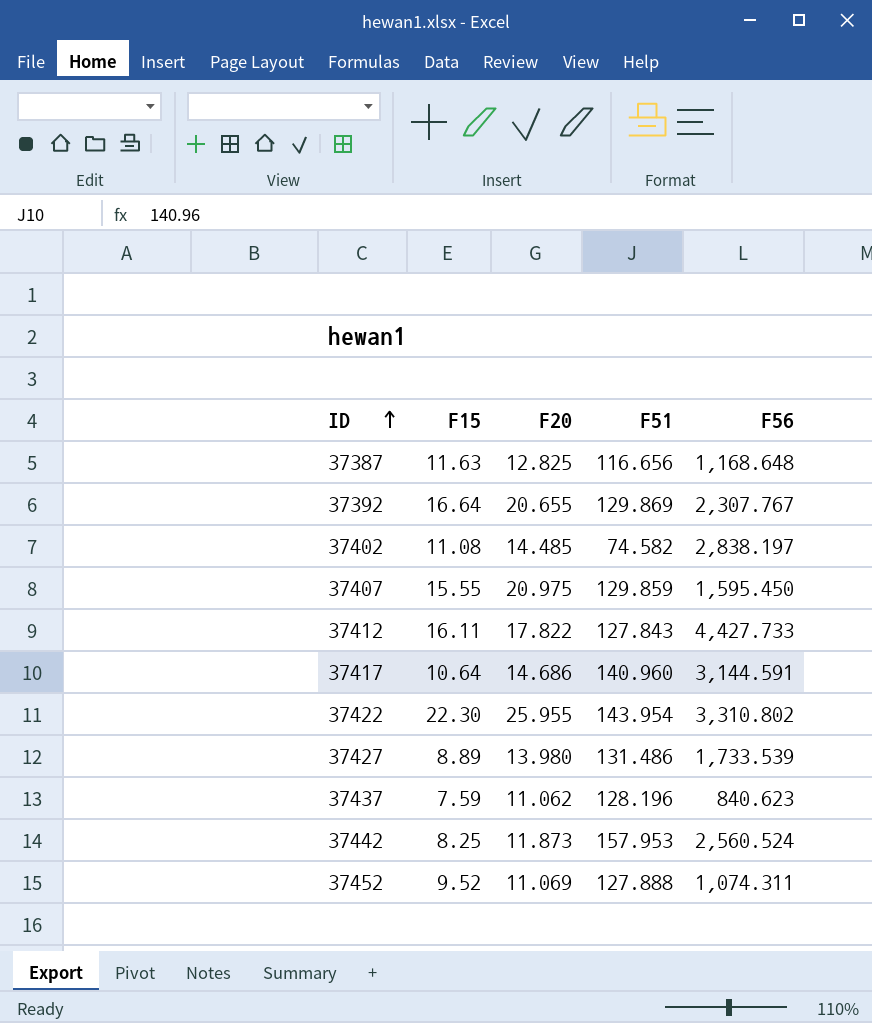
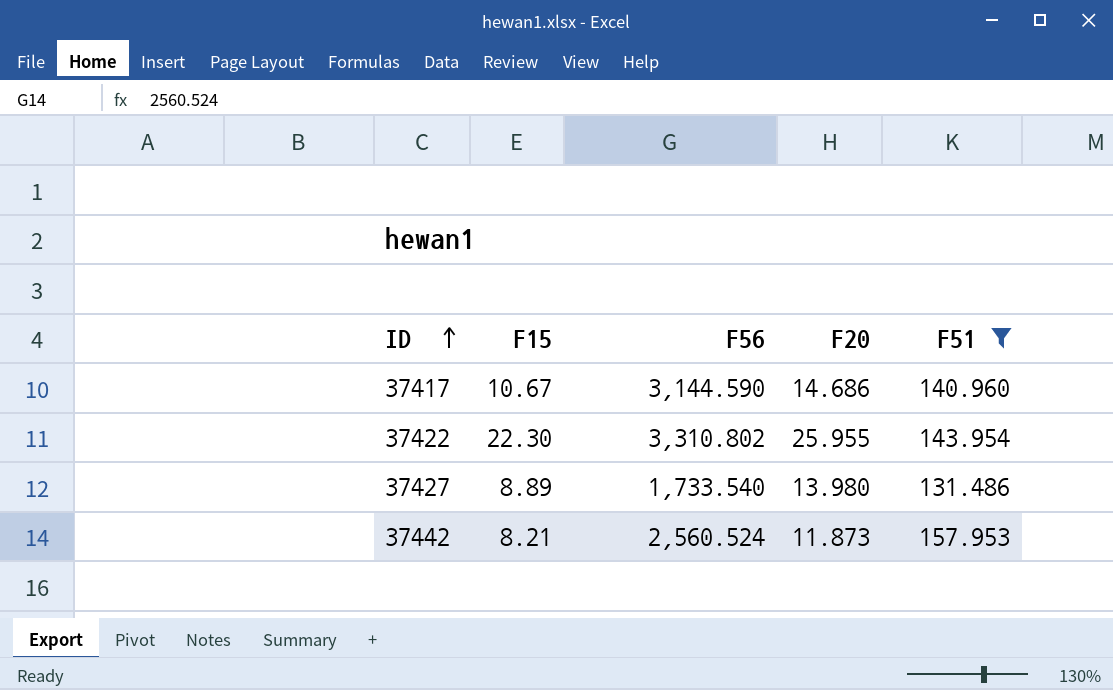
filter: none -> F51 >= 131.486
column F56 | position: 5 -> 3
37417 | F15: 10.64 -> 10.67
37417 | F56: 3,144.591 -> 3,144.590
37427 | F56: 1,733.539 -> 1,733.540
37442 | F15: 8.25 -> 8.21

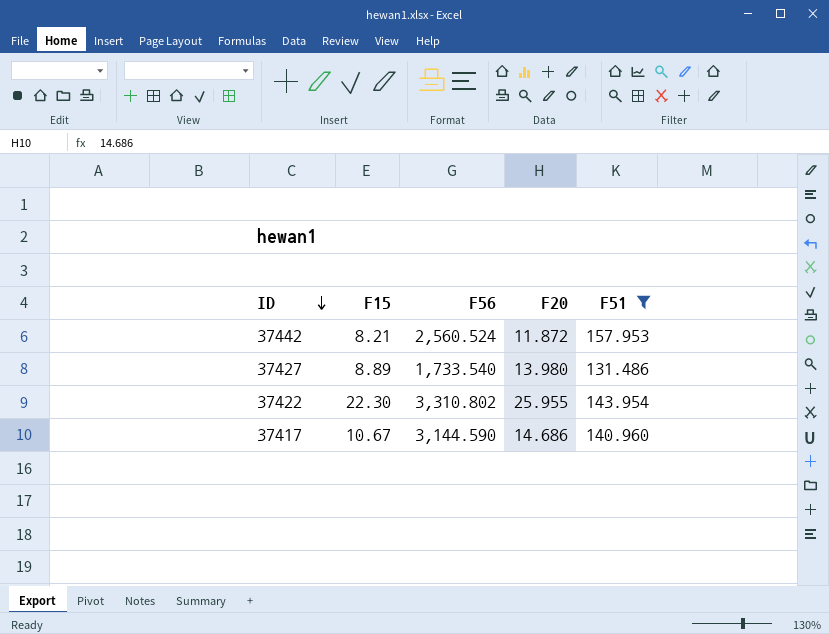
row order: ID ascending -> ID descending
37442 | F20: 11.873 -> 11.872

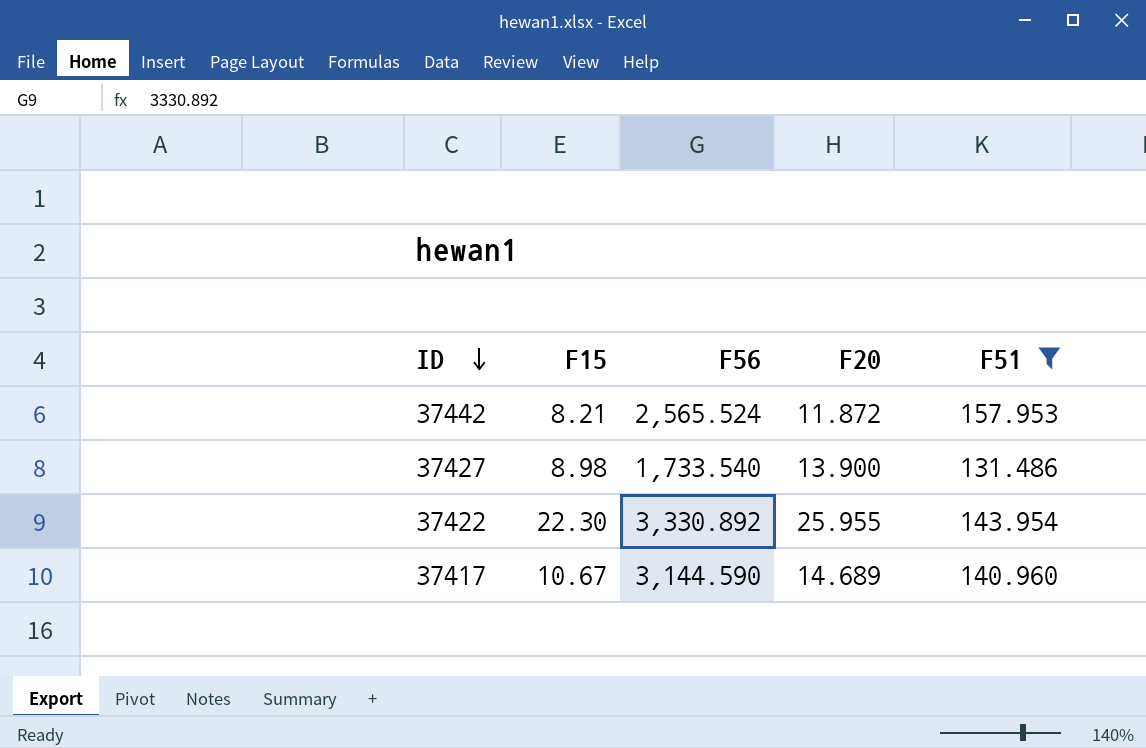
37442 | F56: 2,560.524 -> 2,565.524
37427 | F15: 8.89 -> 8.98
37427 | F20: 13.980 -> 13.900
37422 | F56: 3,310.802 -> 3,330.892
37417 | F20: 14.686 -> 14.689

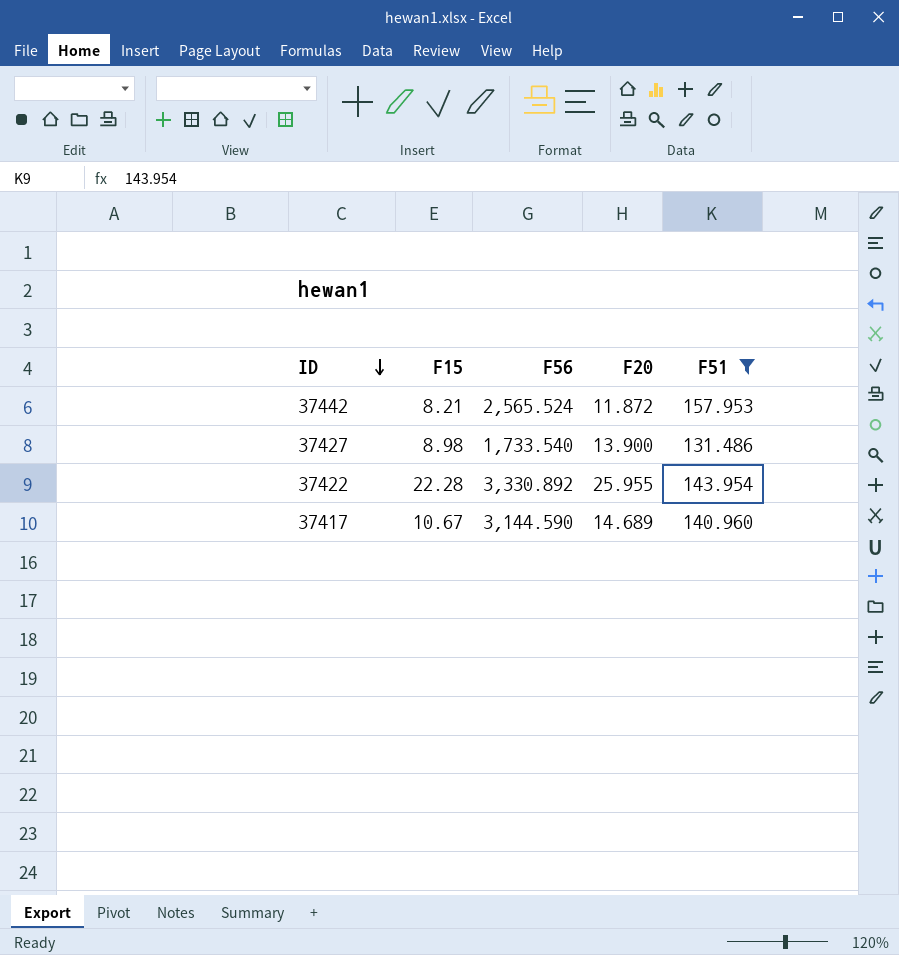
37422 | F15: 22.30 -> 22.28

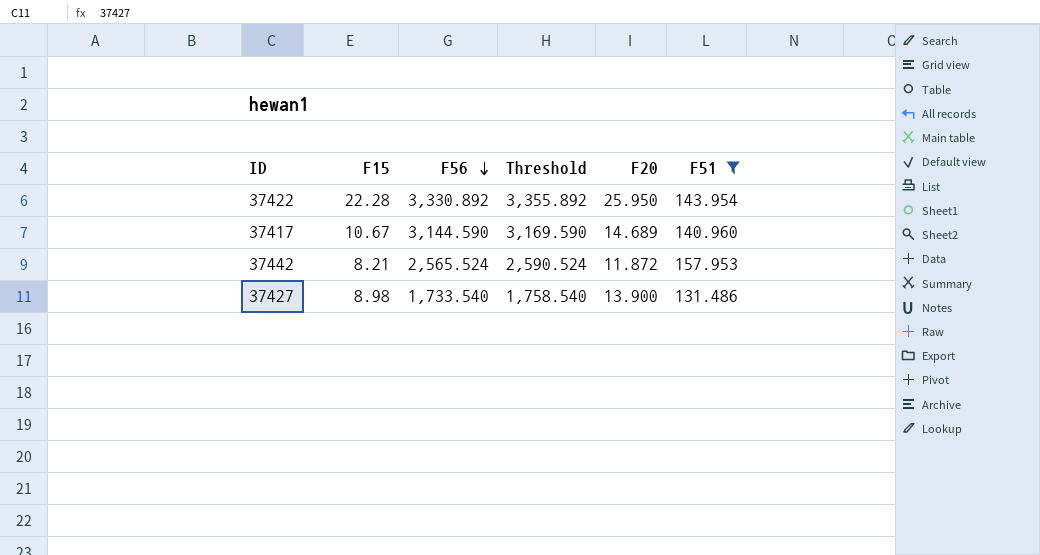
row order: ID descending -> F56 descending
column Threshold | formula: none -> [F56] + 25
37422 | F20: 25.955 -> 25.950

